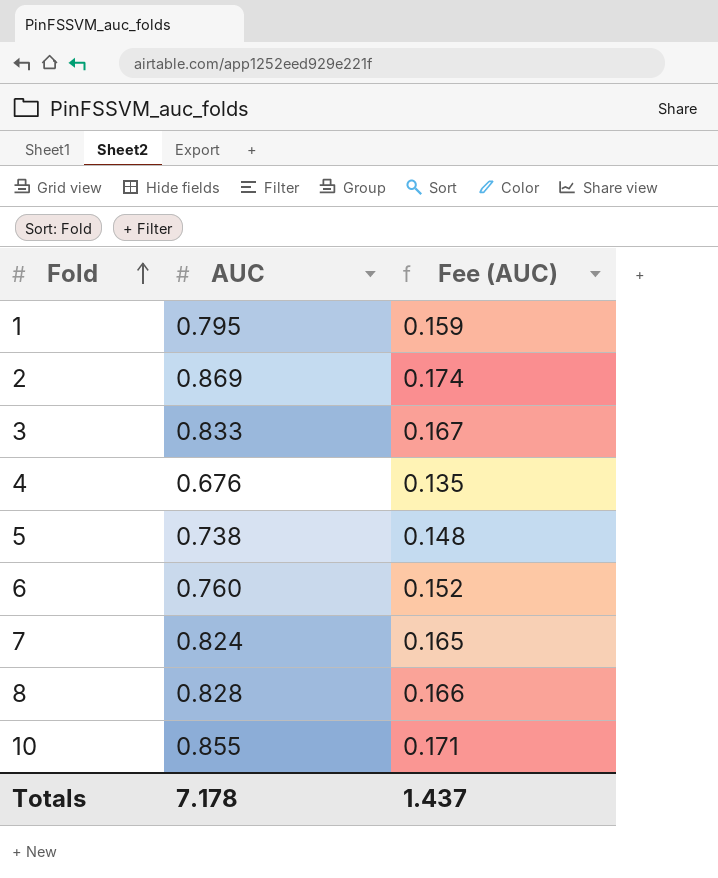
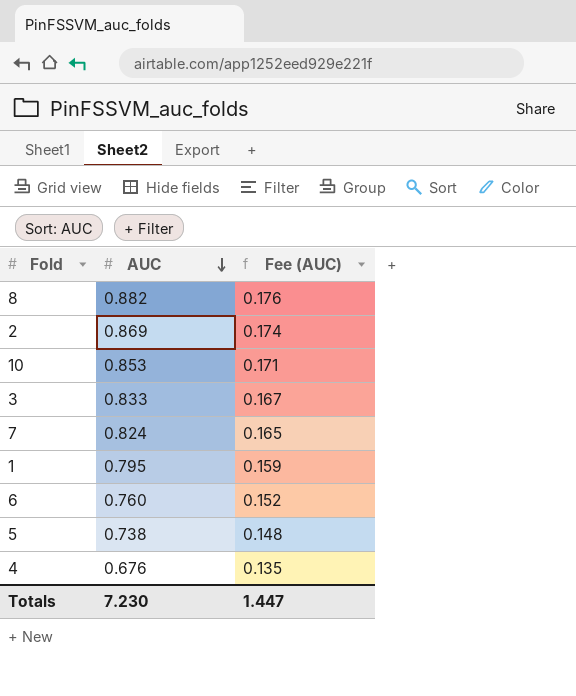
row order: Fold ascending -> AUC descending
8 | AUC: 0.828 -> 0.882
8 | Fee (AUC): 0.166 -> 0.176
10 | AUC: 0.855 -> 0.853
Totals | AUC: 7.178 -> 7.230
Totals | Fee (AUC): 1.437 -> 1.447

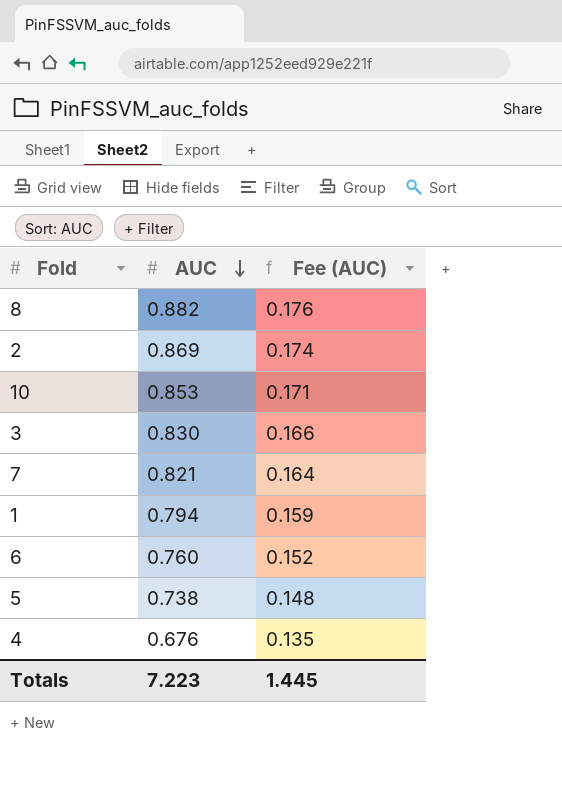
3 | AUC: 0.833 -> 0.830
3 | Fee (AUC): 0.167 -> 0.166
7 | AUC: 0.824 -> 0.821
7 | Fee (AUC): 0.165 -> 0.164
1 | AUC: 0.795 -> 0.794
Totals | AUC: 7.230 -> 7.223
Totals | Fee (AUC): 1.447 -> 1.445

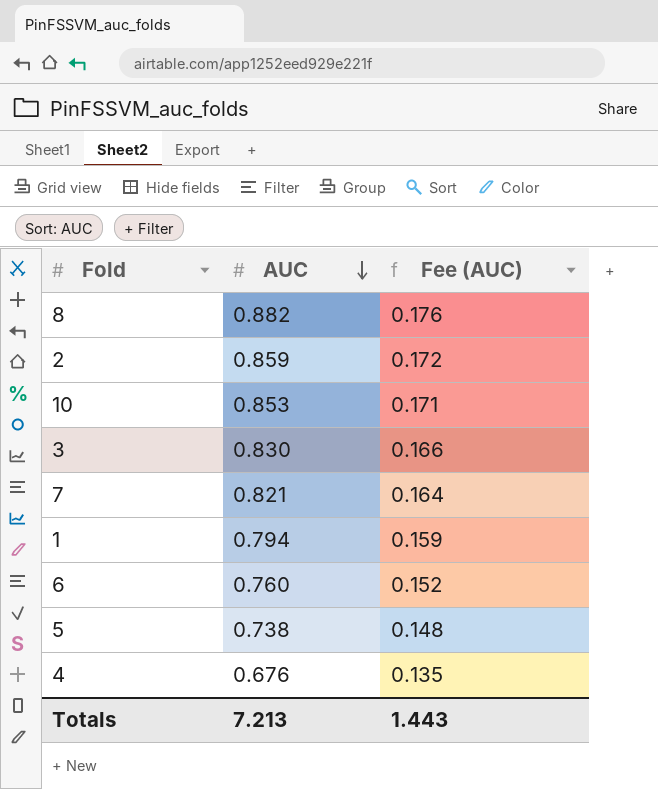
2 | AUC: 0.869 -> 0.859
2 | Fee (AUC): 0.174 -> 0.172
Totals | AUC: 7.223 -> 7.213
Totals | Fee (AUC): 1.445 -> 1.443

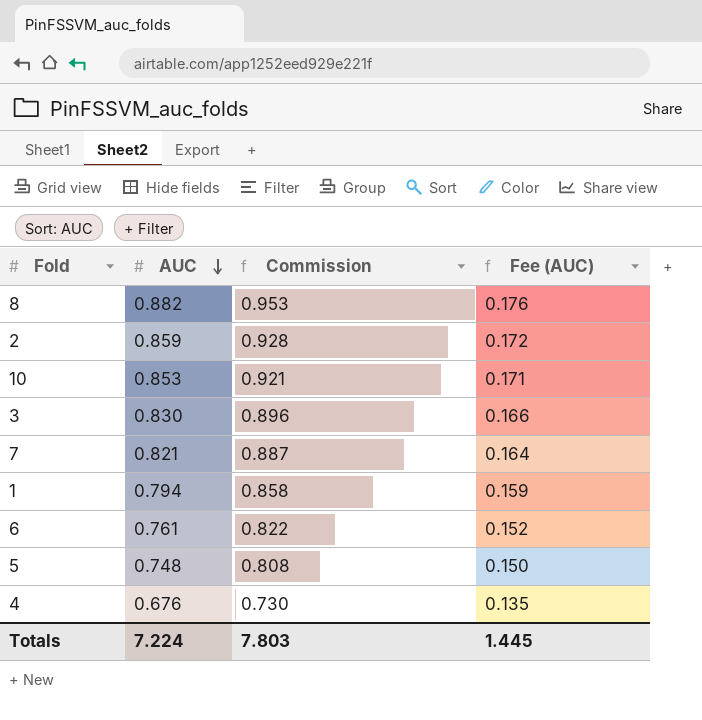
column Commission | formula: none -> [AUC] * 1.08
6 | AUC: 0.760 -> 0.761
5 | AUC: 0.738 -> 0.748
5 | Fee (AUC): 0.148 -> 0.150
Totals | AUC: 7.213 -> 7.224
Totals | Fee (AUC): 1.443 -> 1.445

